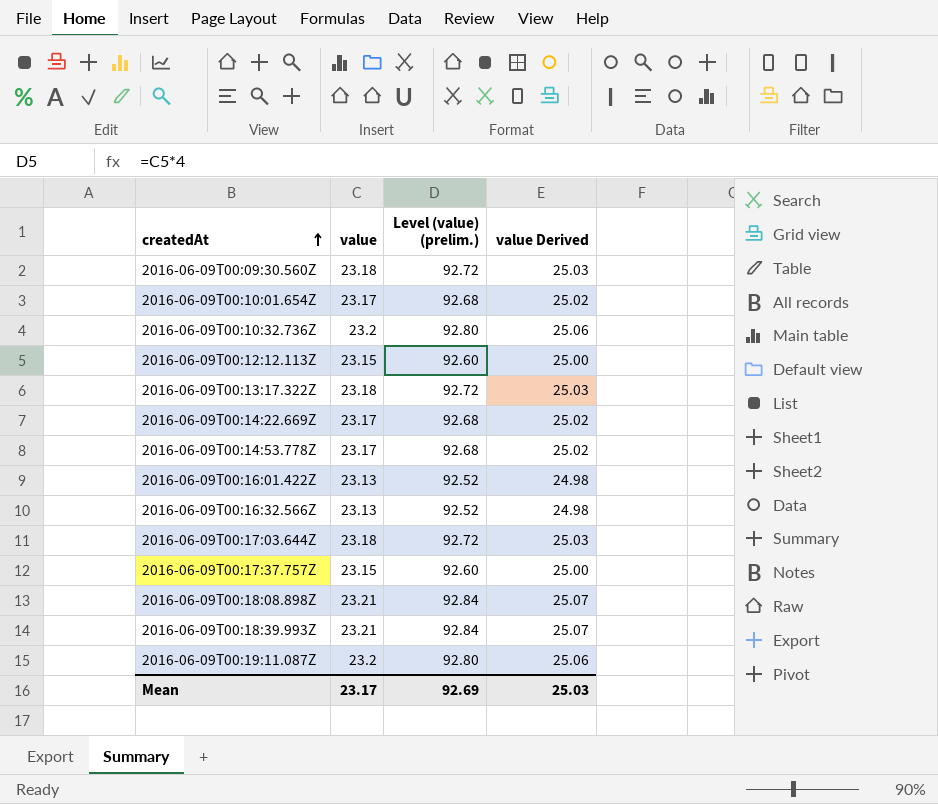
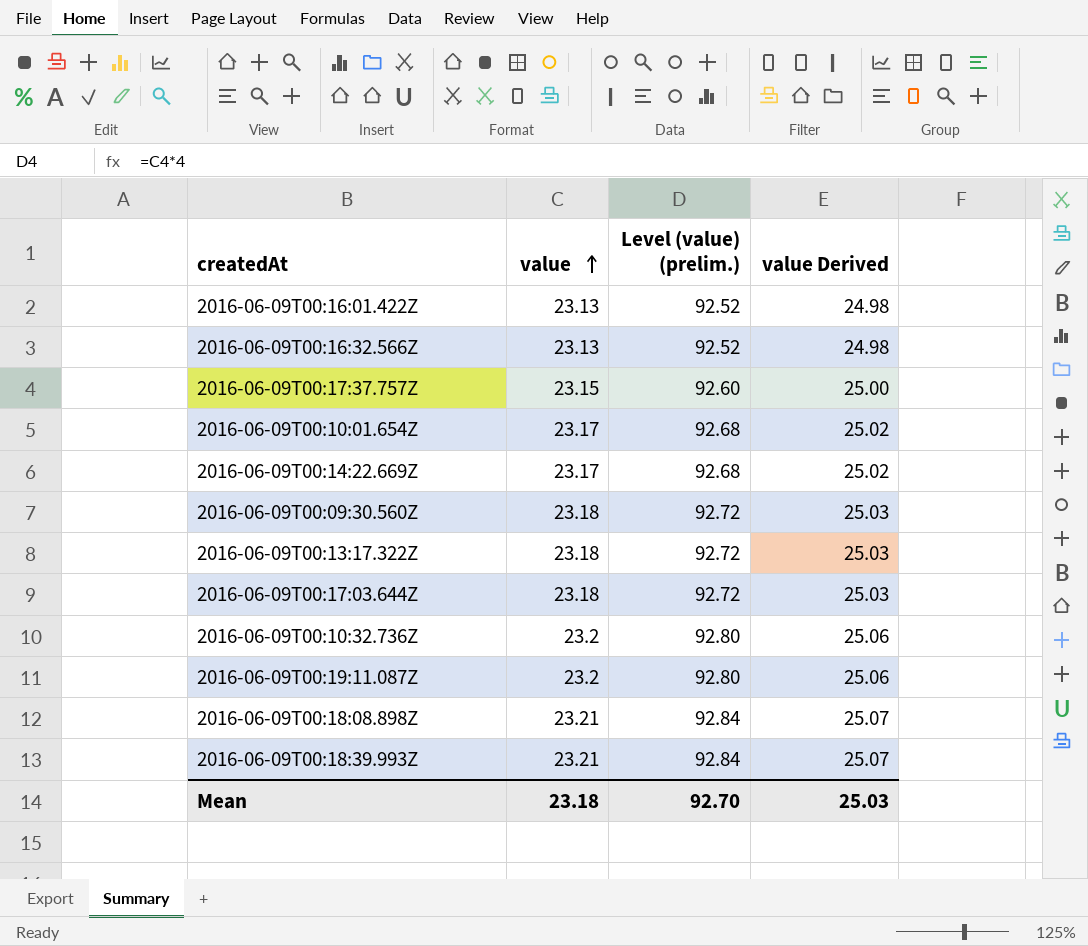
row order: createdAt ascending -> value ascending
row 2016-06-09T00:12:12.113Z: 23.15 | 92.60 | 25.00 -> none
row 2016-06-09T00:14:53.778Z: 23.17 | 92.68 | 25.02 -> none
Mean | value: 23.17 -> 23.18
Mean | Level (value) (prelim.): 92.69 -> 92.70

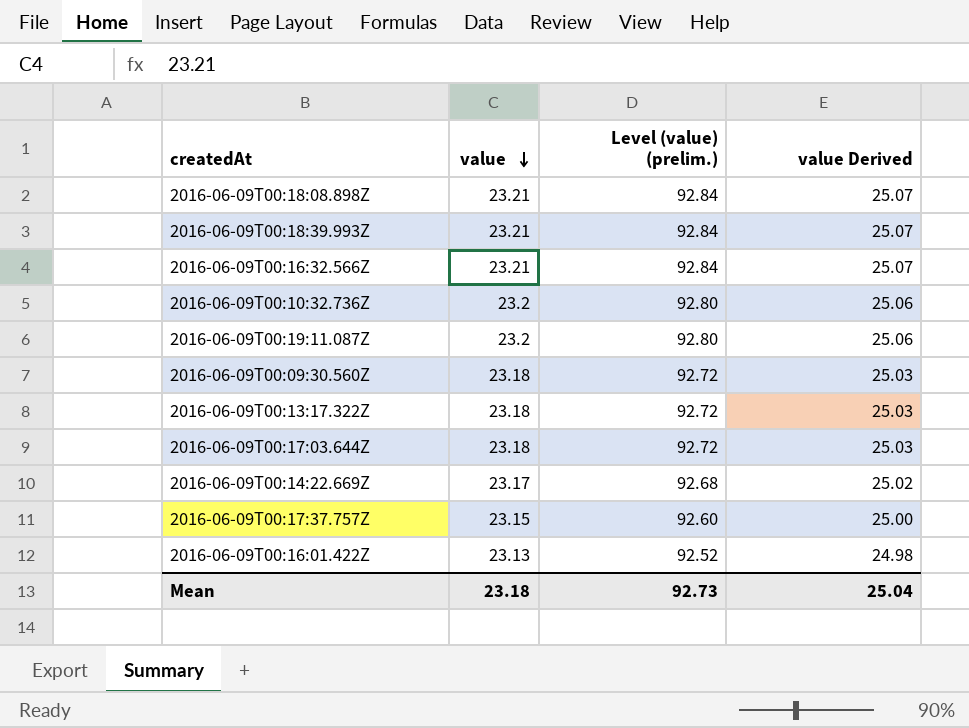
row order: value ascending -> value descending
row 2016-06-09T00:10:01.654Z: 23.17 | 92.68 | 25.02 -> none
2016-06-09T00:16:32.566Z | value: 23.13 -> 23.21
2016-06-09T00:16:32.566Z | Level (value) (prelim.): 92.52 -> 92.84
2016-06-09T00:16:32.566Z | value Derived: 24.98 -> 25.07
Mean | Level (value) (prelim.): 92.70 -> 92.73
Mean | value Derived: 25.03 -> 25.04

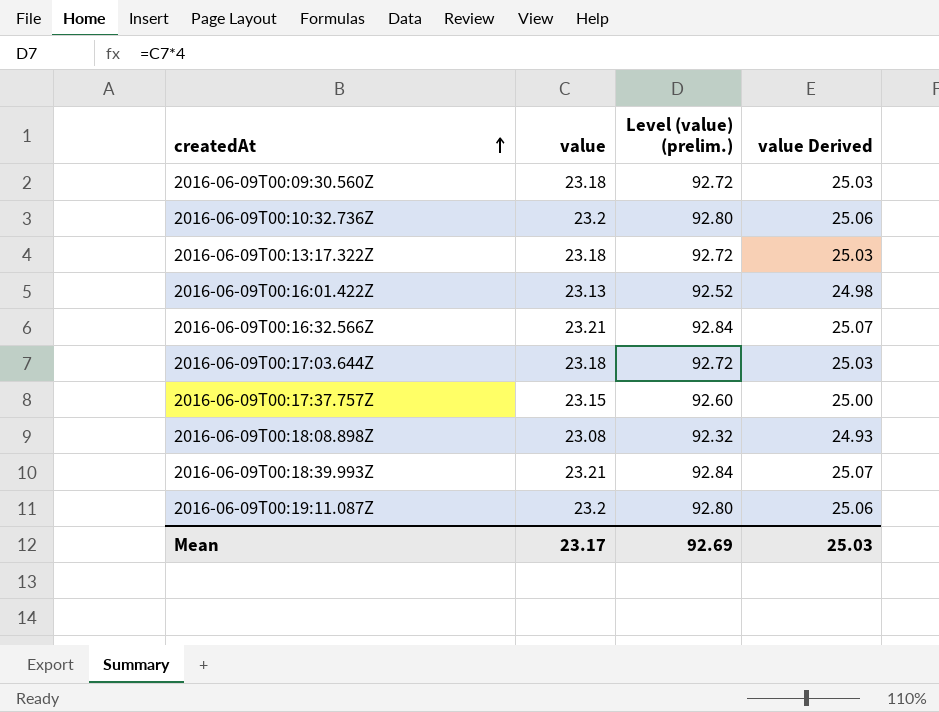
row order: value descending -> createdAt ascending
row 2016-06-09T00:14:22.669Z: 23.17 | 92.68 | 25.02 -> none
2016-06-09T00:18:08.898Z | value: 23.21 -> 23.08
2016-06-09T00:18:08.898Z | Level (value) (prelim.): 92.84 -> 92.32
2016-06-09T00:18:08.898Z | value Derived: 25.07 -> 24.93
Mean | value: 23.18 -> 23.17
Mean | Level (value) (prelim.): 92.73 -> 92.69
Mean | value Derived: 25.04 -> 25.03

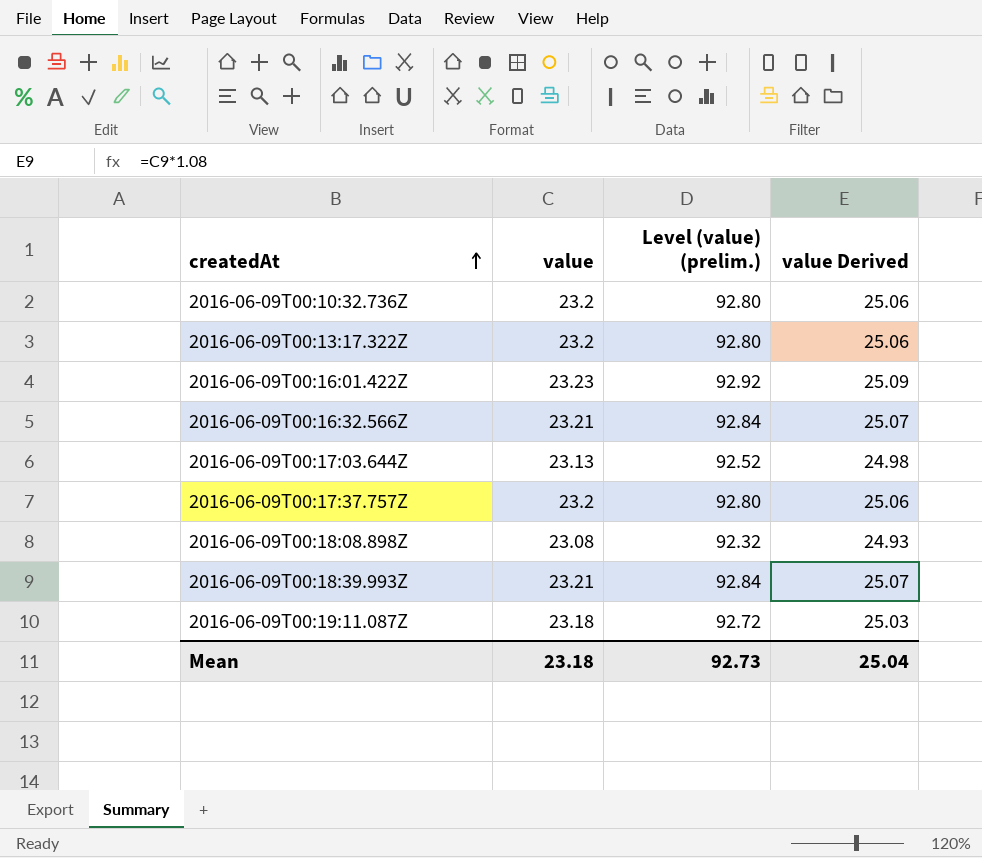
row 2016-06-09T00:09:30.560Z: 23.18 | 92.72 | 25.03 -> none
2016-06-09T00:13:17.322Z | value: 23.18 -> 23.2
2016-06-09T00:13:17.322Z | Level (value) (prelim.): 92.72 -> 92.80
2016-06-09T00:13:17.322Z | value Derived: 25.03 -> 25.06
2016-06-09T00:16:01.422Z | value: 23.13 -> 23.23
2016-06-09T00:16:01.422Z | Level (value) (prelim.): 92.52 -> 92.92
2016-06-09T00:16:01.422Z | value Derived: 24.98 -> 25.09
2016-06-09T00:17:03.644Z | value: 23.18 -> 23.13
2016-06-09T00:17:03.644Z | Level (value) (prelim.): 92.72 -> 92.52
2016-06-09T00:17:03.644Z | value Derived: 25.03 -> 24.98
2016-06-09T00:17:37.757Z | value: 23.15 -> 23.2
2016-06-09T00:17:37.757Z | Level (value) (prelim.): 92.60 -> 92.80
2016-06-09T00:17:37.757Z | value Derived: 25.00 -> 25.06
2016-06-09T00:19:11.087Z | value: 23.2 -> 23.18
2016-06-09T00:19:11.087Z | Level (value) (prelim.): 92.80 -> 92.72
2016-06-09T00:19:11.087Z | value Derived: 25.06 -> 25.03
Mean | value: 23.17 -> 23.18
Mean | Level (value) (prelim.): 92.69 -> 92.73
Mean | value Derived: 25.03 -> 25.04

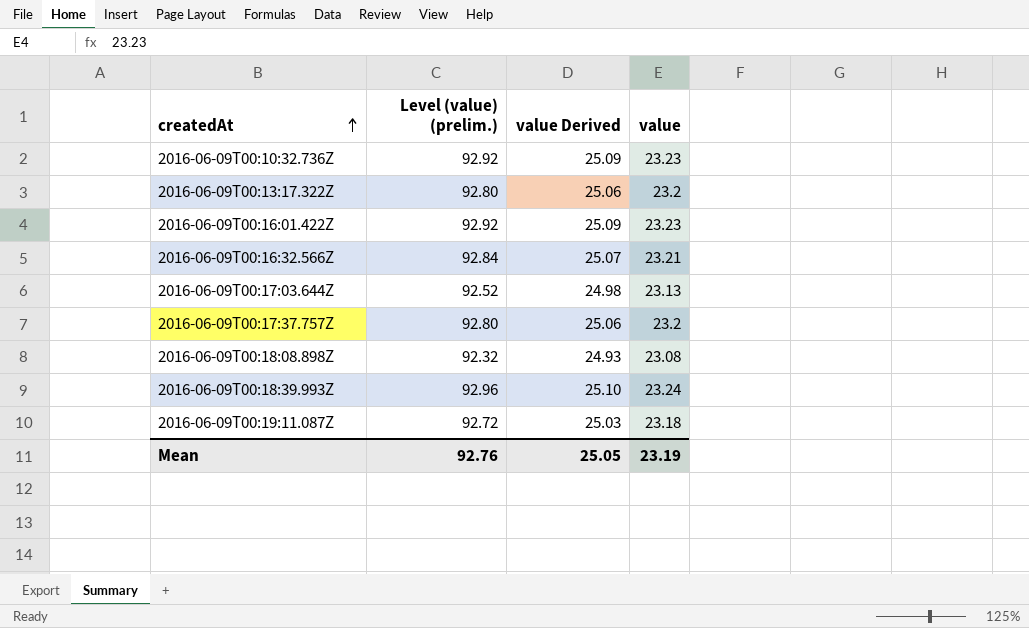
column value | position: 2 -> 4
2016-06-09T00:10:32.736Z | Level (value) (prelim.): 92.80 -> 92.92
2016-06-09T00:10:32.736Z | value Derived: 25.06 -> 25.09
2016-06-09T00:10:32.736Z | value: 23.2 -> 23.23
2016-06-09T00:18:39.993Z | Level (value) (prelim.): 92.84 -> 92.96
2016-06-09T00:18:39.993Z | value Derived: 25.07 -> 25.10
2016-06-09T00:18:39.993Z | value: 23.21 -> 23.24
Mean | Level (value) (prelim.): 92.73 -> 92.76
Mean | value Derived: 25.04 -> 25.05
Mean | value: 23.18 -> 23.19

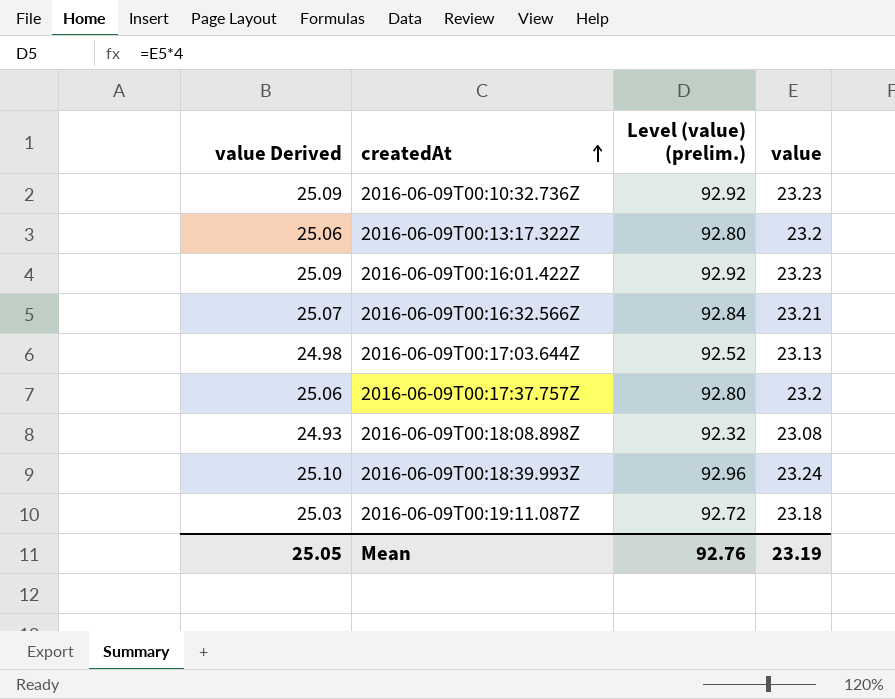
column value Derived | position: 3 -> 1

